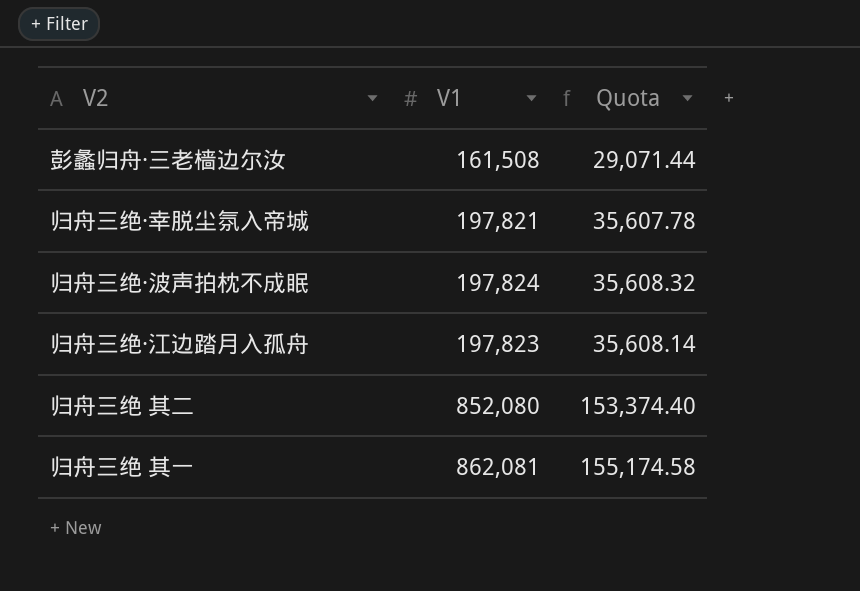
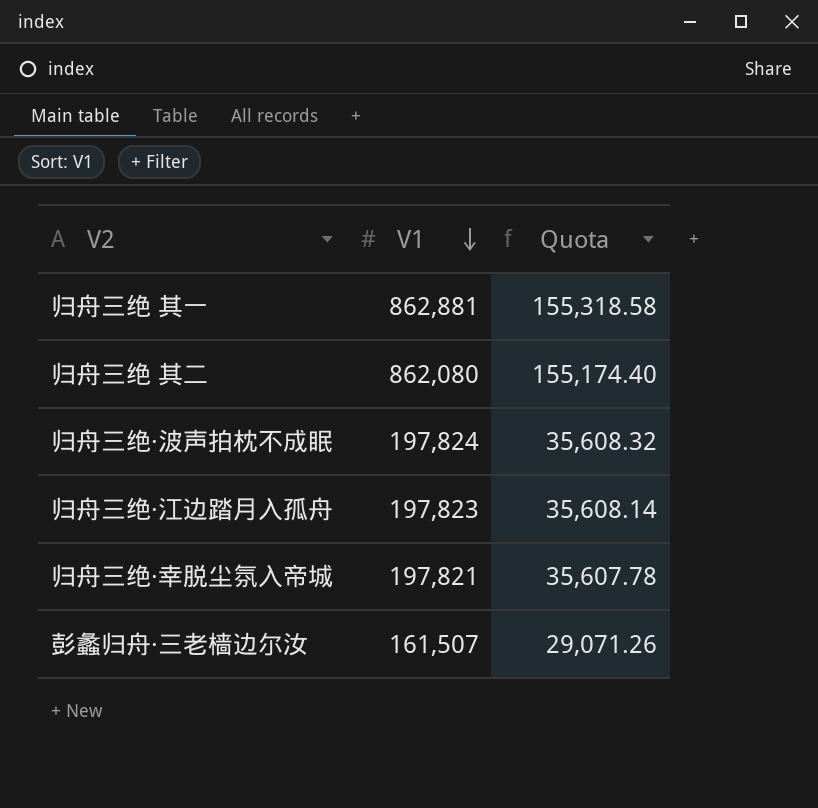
row order: none -> V1 descending
归舟三绝 其一 | V1: 862,081 -> 862,881
归舟三绝 其一 | Quota: 155,174.58 -> 155,318.58
归舟三绝 其二 | V1: 852,080 -> 862,080
归舟三绝 其二 | Quota: 153,374.40 -> 155,174.40
彭蠡归舟·三老樯边尔汝 | V1: 161,508 -> 161,507
彭蠡归舟·三老樯边尔汝 | Quota: 29,071.44 -> 29,071.26

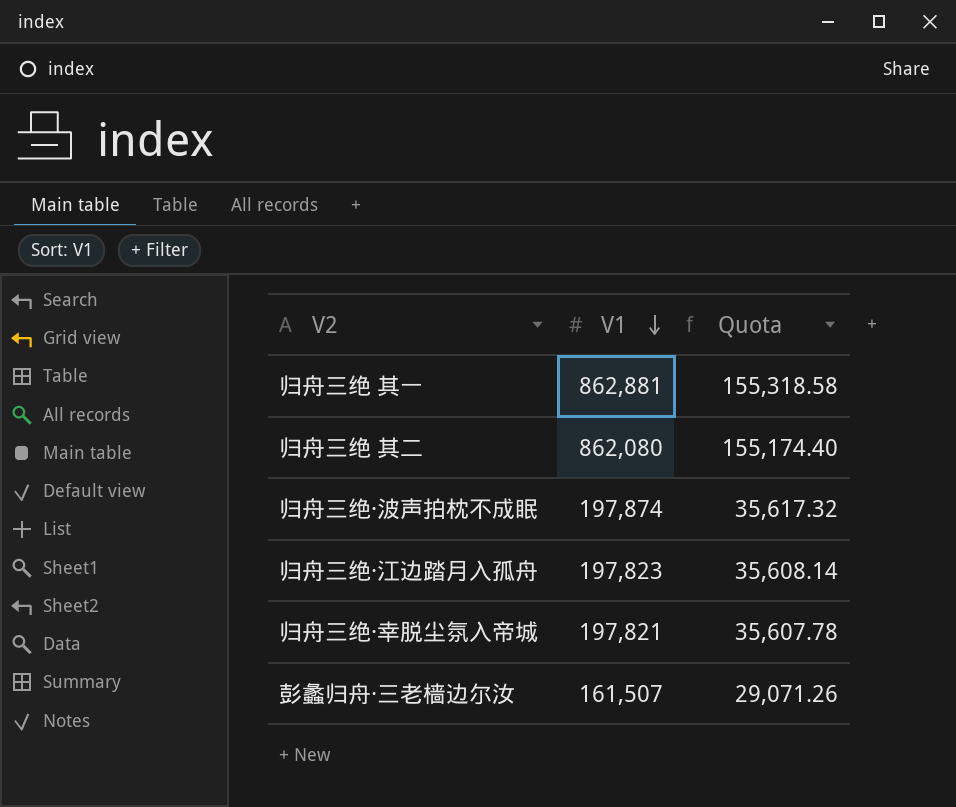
归舟三绝·波声拍枕不成眠 | V1: 197,824 -> 197,874
归舟三绝·波声拍枕不成眠 | Quota: 35,608.32 -> 35,617.32

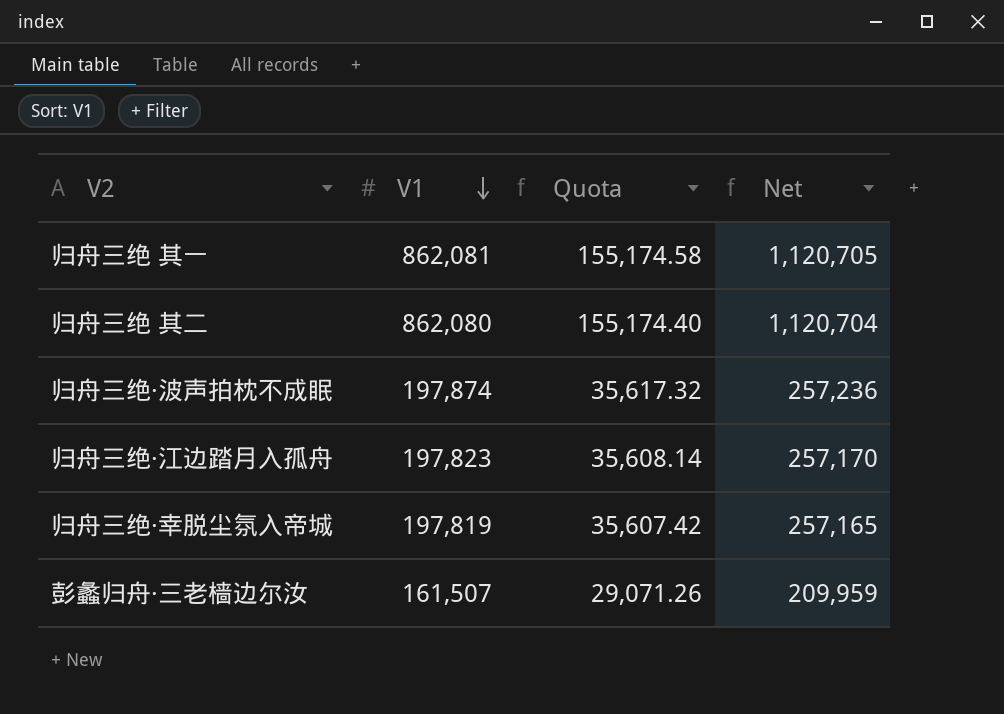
column Net | formula: none -> [V1] * 1.3
归舟三绝 其一 | V1: 862,881 -> 862,081
归舟三绝 其一 | Quota: 155,318.58 -> 155,174.58
归舟三绝·幸脱尘氛入帝城 | V1: 197,821 -> 197,819
归舟三绝·幸脱尘氛入帝城 | Quota: 35,607.78 -> 35,607.42

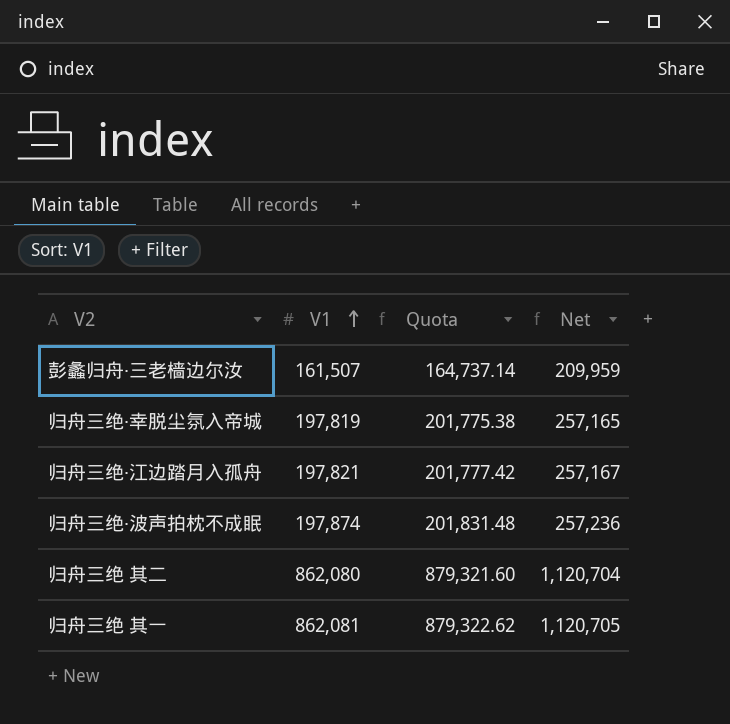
row order: V1 descending -> V1 ascending
column Quota | formula: [V1] * 0.18 -> [V1] * 1.02
归舟三绝·江边踏月入孤舟 | V1: 197,823 -> 197,821
归舟三绝·江边踏月入孤舟 | Net: 257,170 -> 257,167

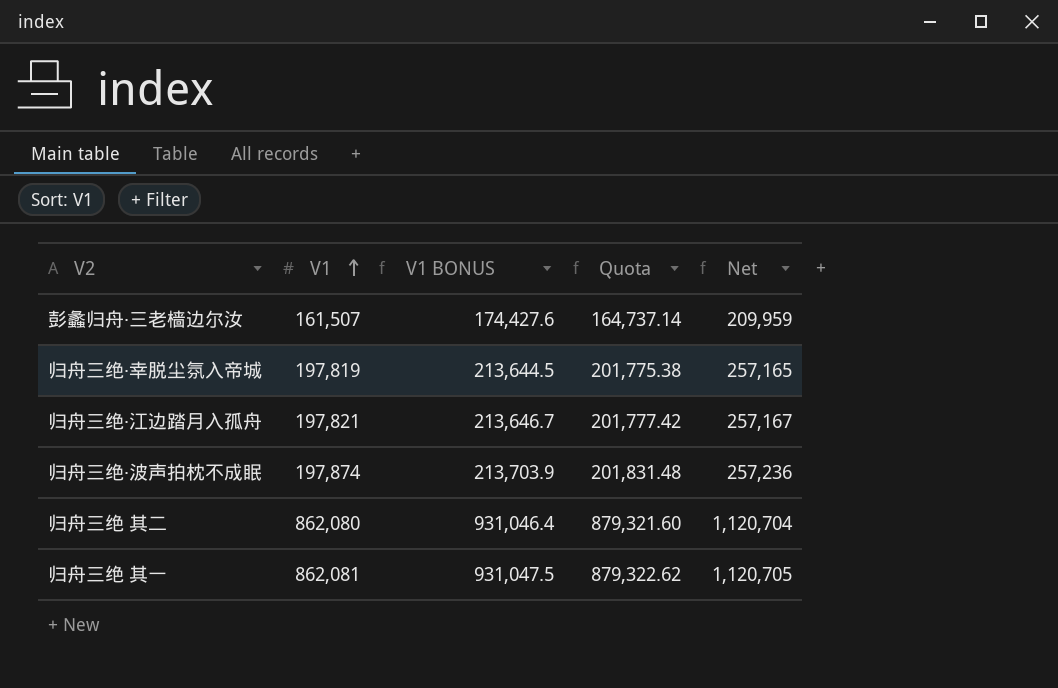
column V1 BONUS | formula: none -> [V1] * 1.08

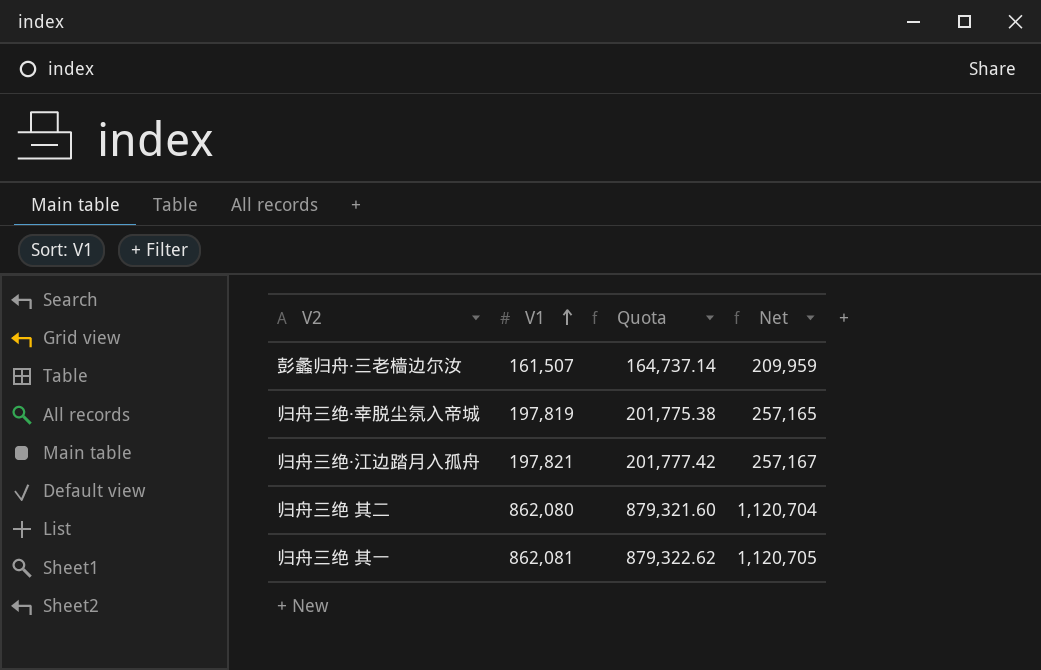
column V1 BONUS | formula: [V1] * 1.08 -> none
row 归舟三绝·波声拍枕不成眠: 197,874 | 213,703.9 | 201,831.48 | 257,236 -> none

